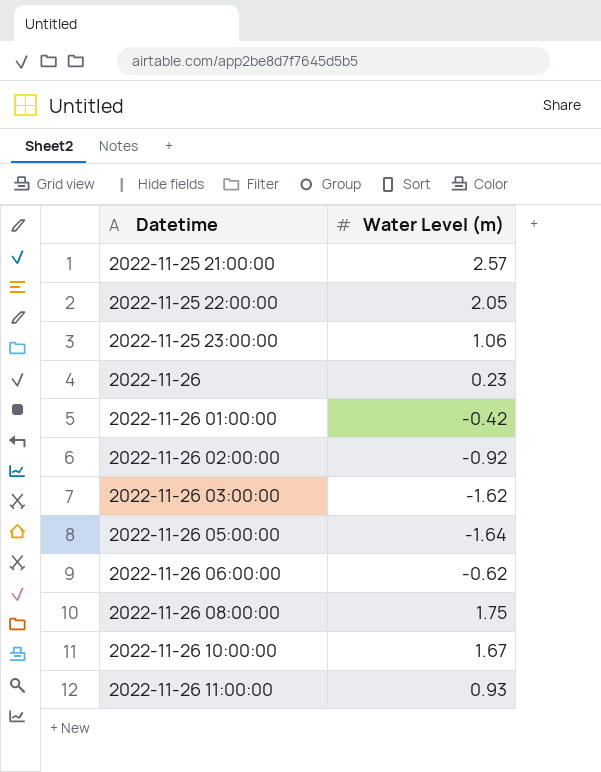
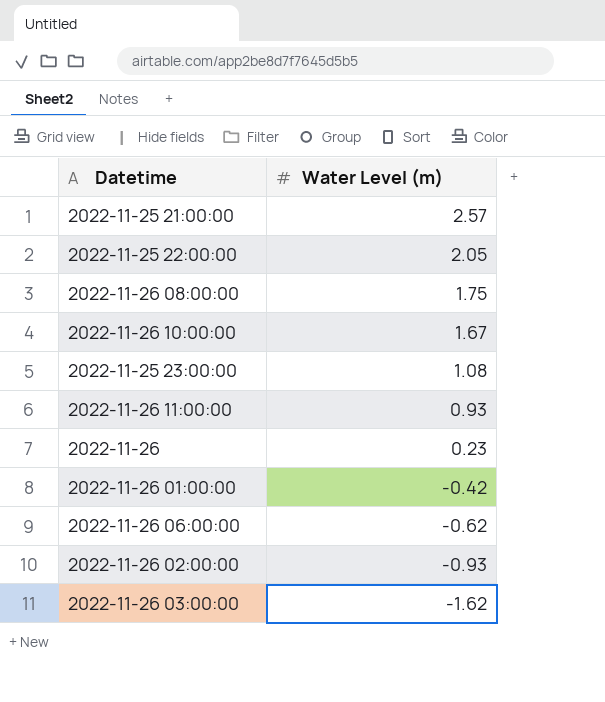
row order: Datetime ascending -> Water Level (m) descending
row 2022-11-26 05:00:00: -1.64 -> none
2022-11-25 23:00:00 | Water Level (m): 1.06 -> 1.08
2022-11-26 02:00:00 | Water Level (m): -0.92 -> -0.93

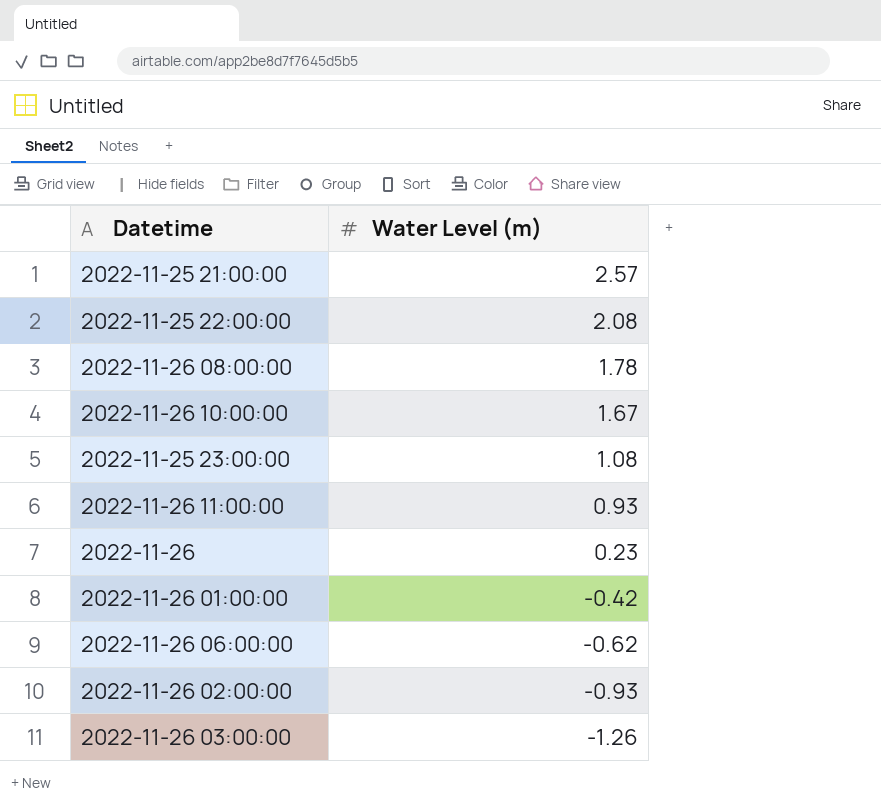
2022-11-25 22:00:00 | Water Level (m): 2.05 -> 2.08
2022-11-26 08:00:00 | Water Level (m): 1.75 -> 1.78
2022-11-26 03:00:00 | Water Level (m): -1.62 -> -1.26

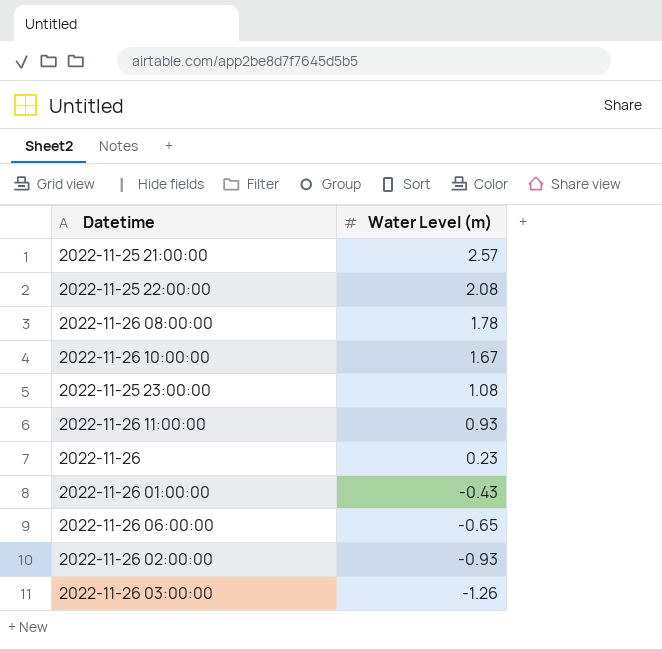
2022-11-26 01:00:00 | Water Level (m): -0.42 -> -0.43
2022-11-26 06:00:00 | Water Level (m): -0.62 -> -0.65

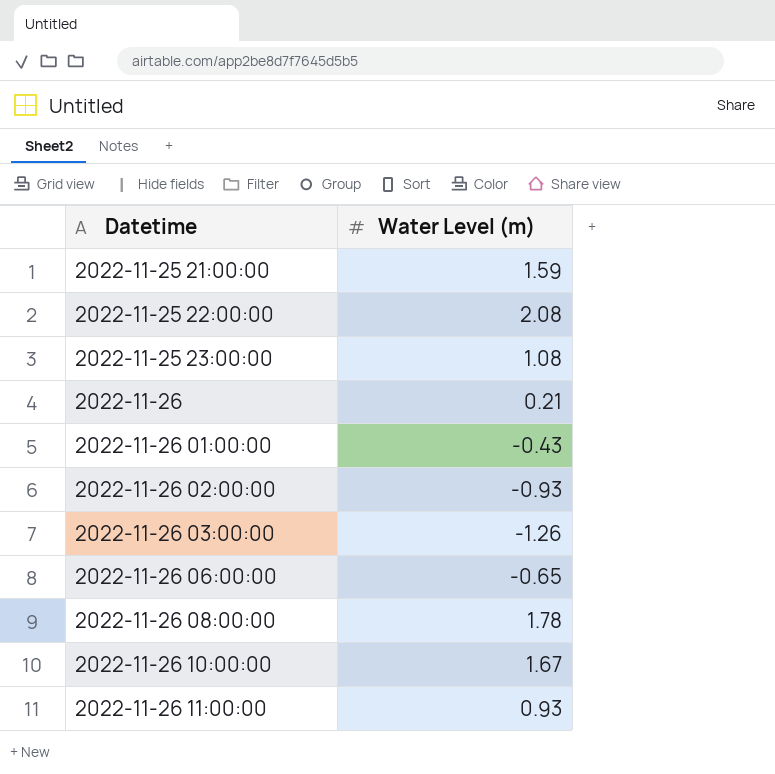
row order: Water Level (m) descending -> Datetime ascending
2022-11-25 21:00:00 | Water Level (m): 2.57 -> 1.59
2022-11-26 | Water Level (m): 0.23 -> 0.21

